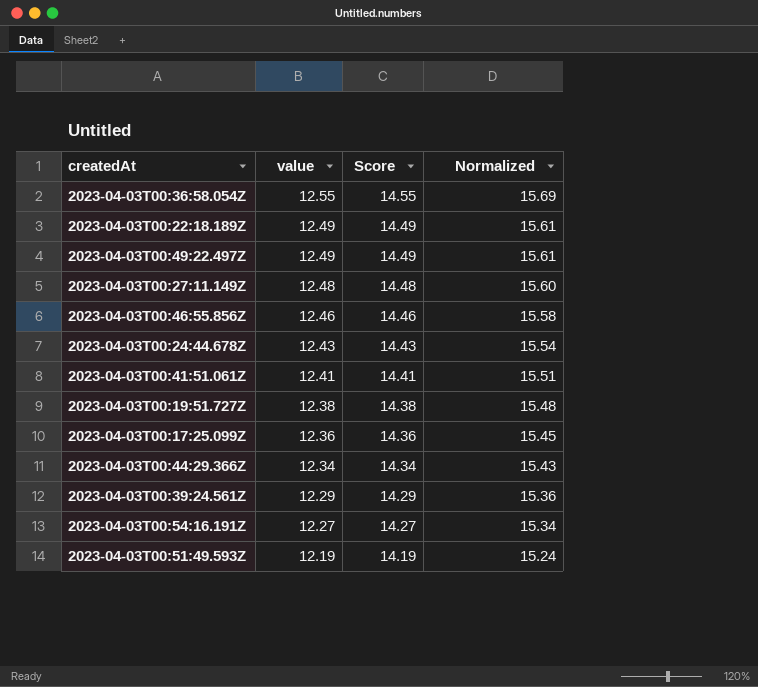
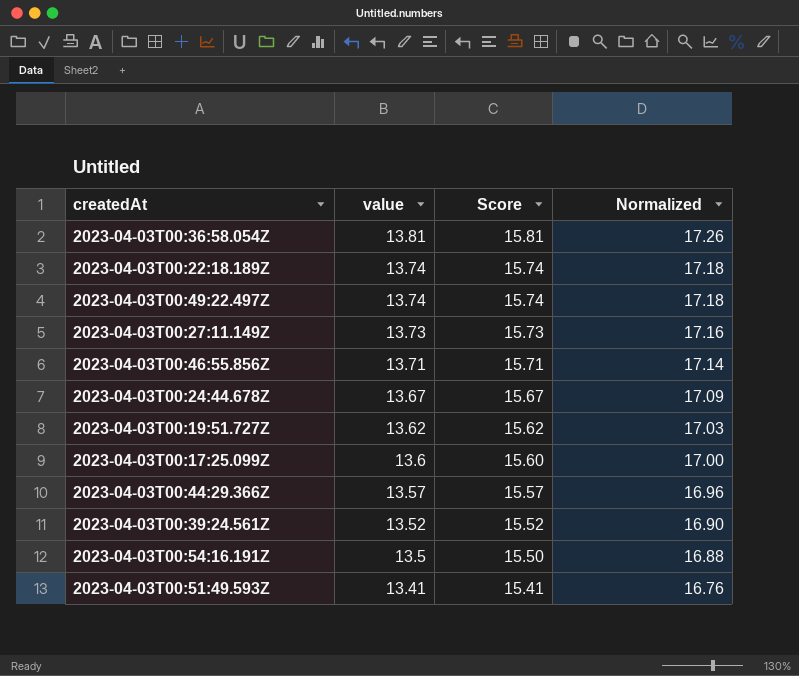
row 2023-04-03T00:41:51.061Z: 12.41 | 14.41 | 15.51 -> none
2023-04-03T00:36:58.054Z | value: 12.55 -> 13.81
2023-04-03T00:36:58.054Z | Score: 14.55 -> 15.81
2023-04-03T00:36:58.054Z | Normalized: 15.69 -> 17.26
2023-04-03T00:22:18.189Z | value: 12.49 -> 13.74
2023-04-03T00:22:18.189Z | Score: 14.49 -> 15.74
2023-04-03T00:22:18.189Z | Normalized: 15.61 -> 17.18
2023-04-03T00:49:22.497Z | value: 12.49 -> 13.74
2023-04-03T00:49:22.497Z | Score: 14.49 -> 15.74
2023-04-03T00:49:22.497Z | Normalized: 15.61 -> 17.18
2023-04-03T00:27:11.149Z | value: 12.48 -> 13.73
2023-04-03T00:27:11.149Z | Score: 14.48 -> 15.73
2023-04-03T00:27:11.149Z | Normalized: 15.60 -> 17.16
2023-04-03T00:46:55.856Z | value: 12.46 -> 13.71
2023-04-03T00:46:55.856Z | Score: 14.46 -> 15.71
2023-04-03T00:46:55.856Z | Normalized: 15.58 -> 17.14
2023-04-03T00:24:44.678Z | value: 12.43 -> 13.67
2023-04-03T00:24:44.678Z | Score: 14.43 -> 15.67
2023-04-03T00:24:44.678Z | Normalized: 15.54 -> 17.09
2023-04-03T00:19:51.727Z | value: 12.38 -> 13.62
2023-04-03T00:19:51.727Z | Score: 14.38 -> 15.62
2023-04-03T00:19:51.727Z | Normalized: 15.48 -> 17.03
2023-04-03T00:17:25.099Z | value: 12.36 -> 13.6
2023-04-03T00:17:25.099Z | Score: 14.36 -> 15.60
2023-04-03T00:17:25.099Z | Normalized: 15.45 -> 17.00
2023-04-03T00:44:29.366Z | value: 12.34 -> 13.57
2023-04-03T00:44:29.366Z | Score: 14.34 -> 15.57
2023-04-03T00:44:29.366Z | Normalized: 15.43 -> 16.96
2023-04-03T00:39:24.561Z | value: 12.29 -> 13.52
2023-04-03T00:39:24.561Z | Score: 14.29 -> 15.52
2023-04-03T00:39:24.561Z | Normalized: 15.36 -> 16.90
2023-04-03T00:54:16.191Z | value: 12.27 -> 13.5
2023-04-03T00:54:16.191Z | Score: 14.27 -> 15.50
2023-04-03T00:54:16.191Z | Normalized: 15.34 -> 16.88
2023-04-03T00:51:49.593Z | value: 12.19 -> 13.41
2023-04-03T00:51:49.593Z | Score: 14.19 -> 15.41
2023-04-03T00:51:49.593Z | Normalized: 15.24 -> 16.76

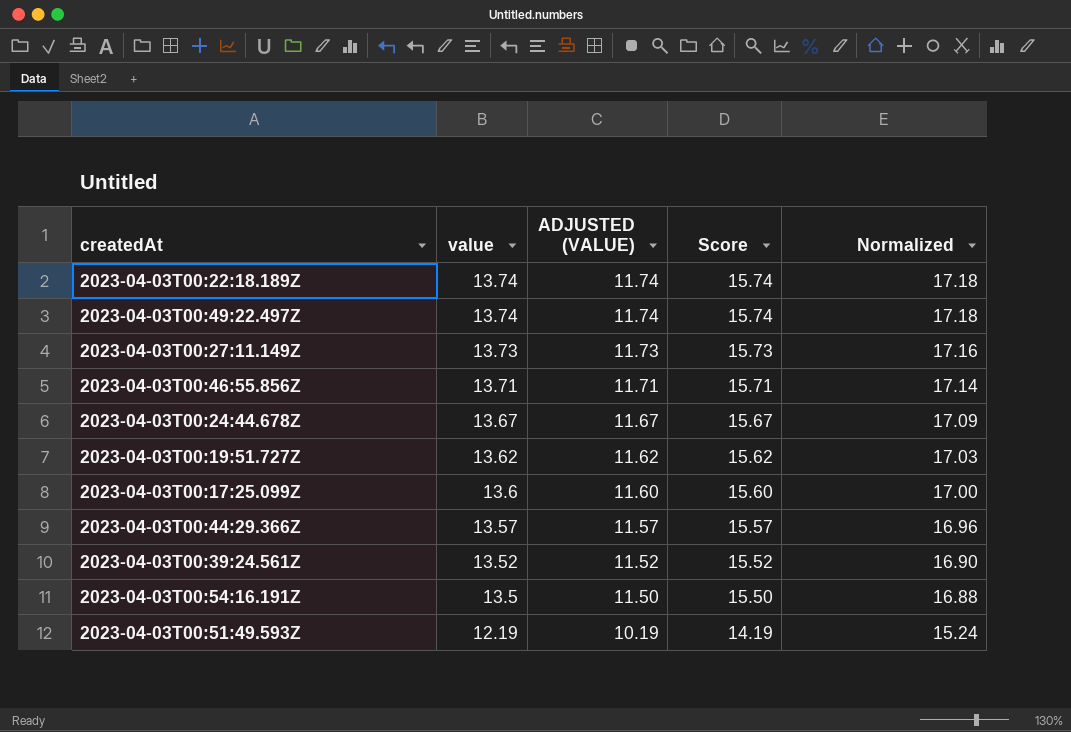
column ADJUSTED (VALUE) | formula: none -> [value] - 2
row 2023-04-03T00:36:58.054Z: 13.81 | 15.81 | 17.26 -> none
2023-04-03T00:51:49.593Z | value: 13.41 -> 12.19
2023-04-03T00:51:49.593Z | Score: 15.41 -> 14.19
2023-04-03T00:51:49.593Z | Normalized: 16.76 -> 15.24

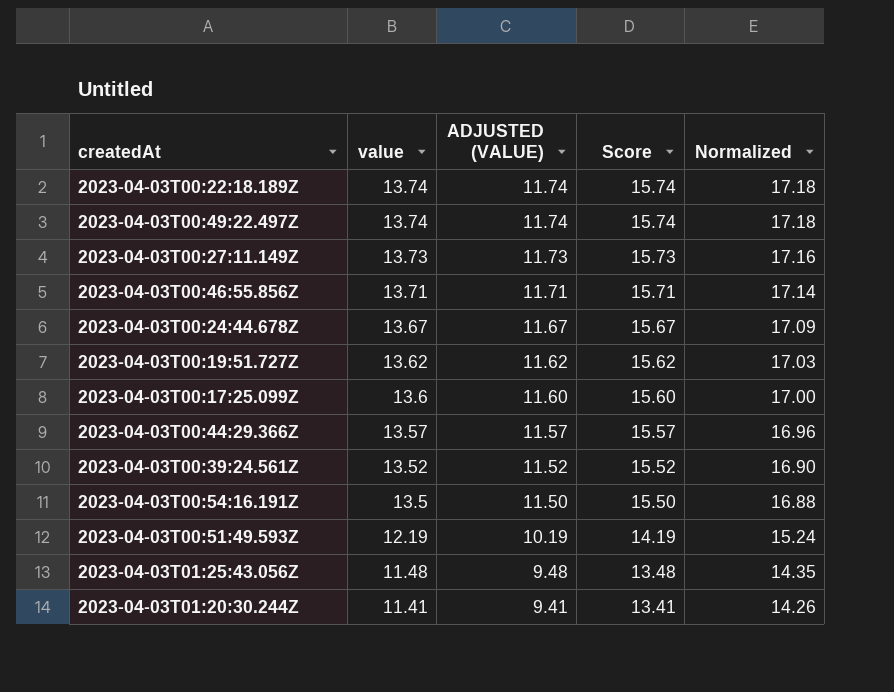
row 2023-04-03T01:25:43.056Z: none -> 11.48 | 9.48 | 13.48 | 14.35
row 2023-04-03T01:20:30.244Z: none -> 11.41 | 9.41 | 13.41 | 14.26

